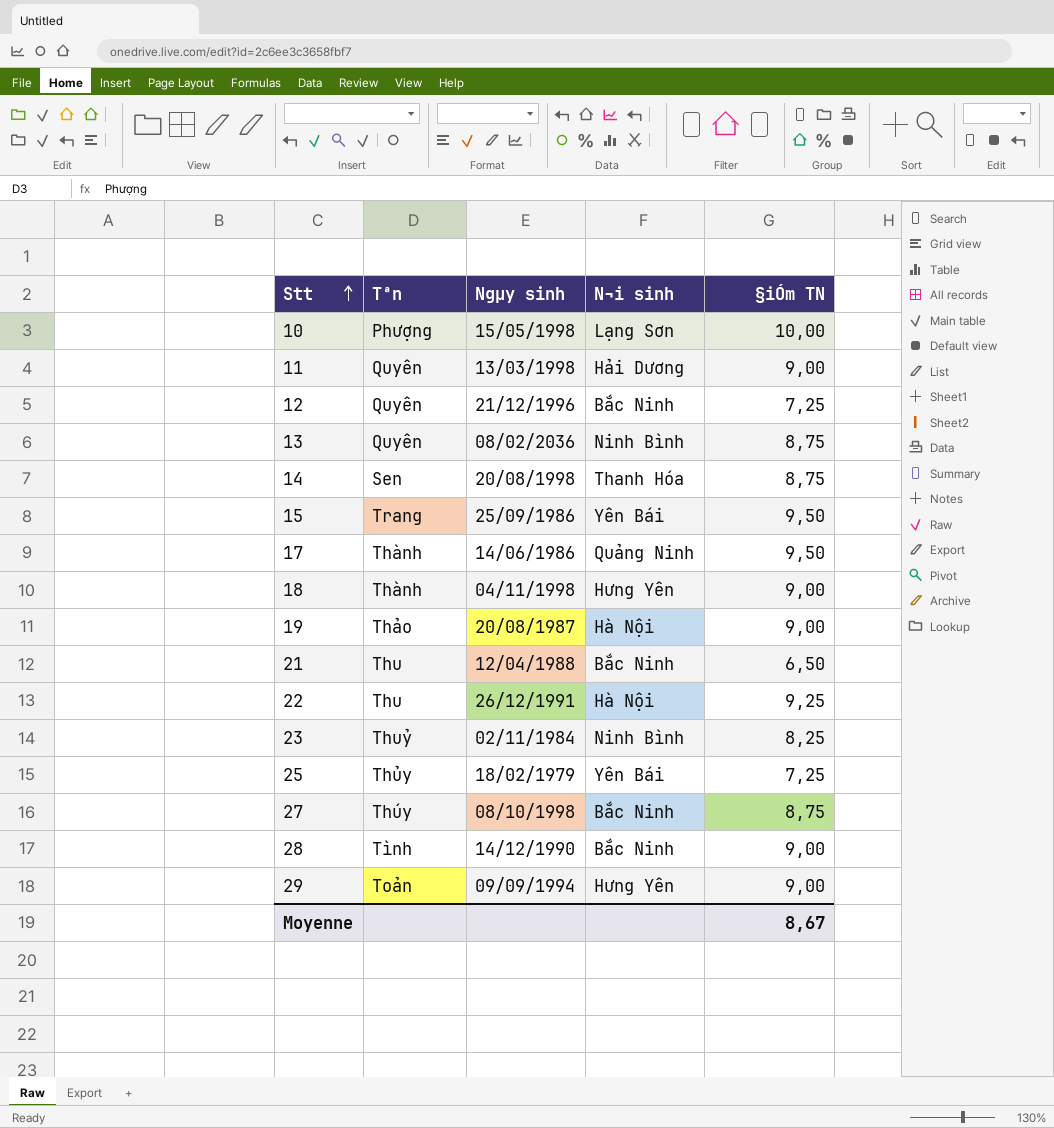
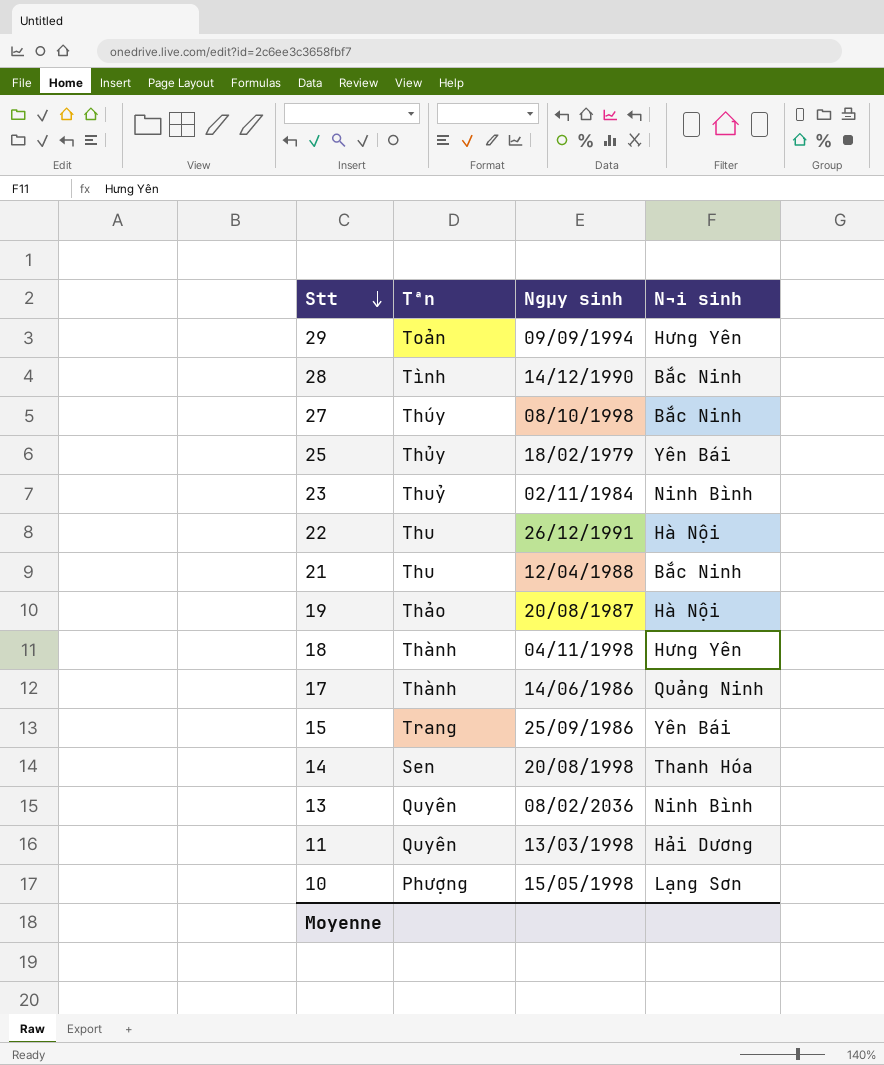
row order: Stt ascending -> Stt descending
column §iÓm TN | position: 5 -> none
row 12: Quyên | 21/12/1996 | Bắc Ninh | 7,25 -> none

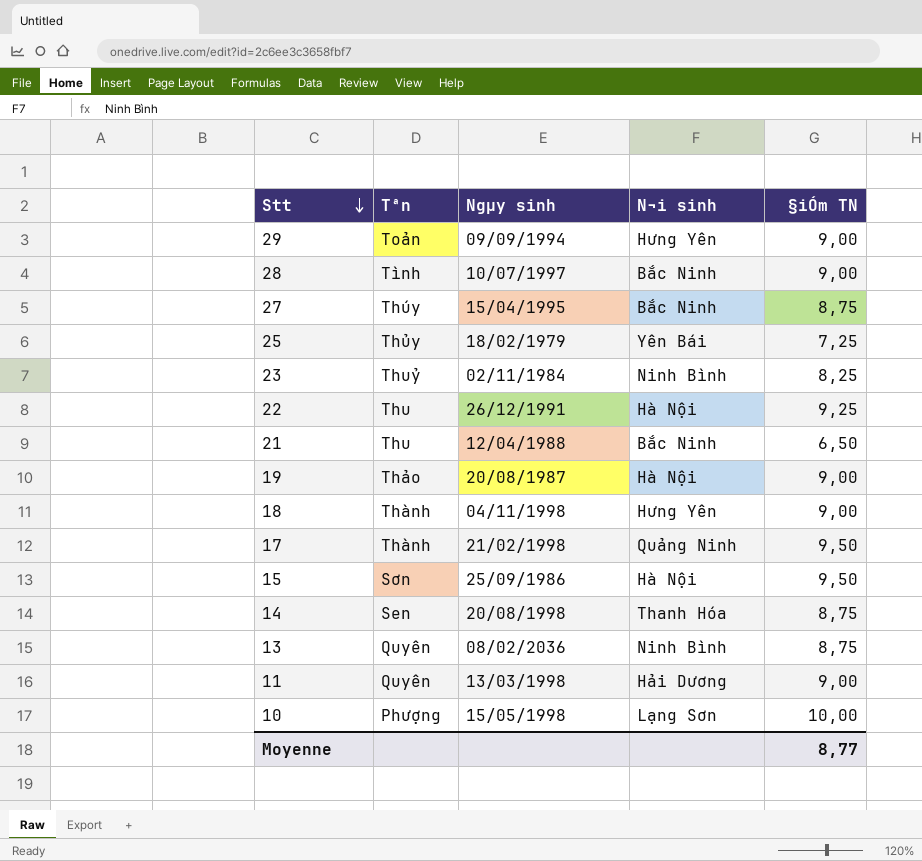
column §iÓm TN | position: none -> 5
28 | Ngµy sinh: 14/12/1990 -> 10/07/1997
27 | Ngµy sinh: 08/10/1998 -> 15/04/1995
17 | Ngµy sinh: 14/06/1986 -> 21/02/1998
15 | Tªn: Trang -> Sơn
15 | N¬i sinh: Yên Bái -> Hà Nội

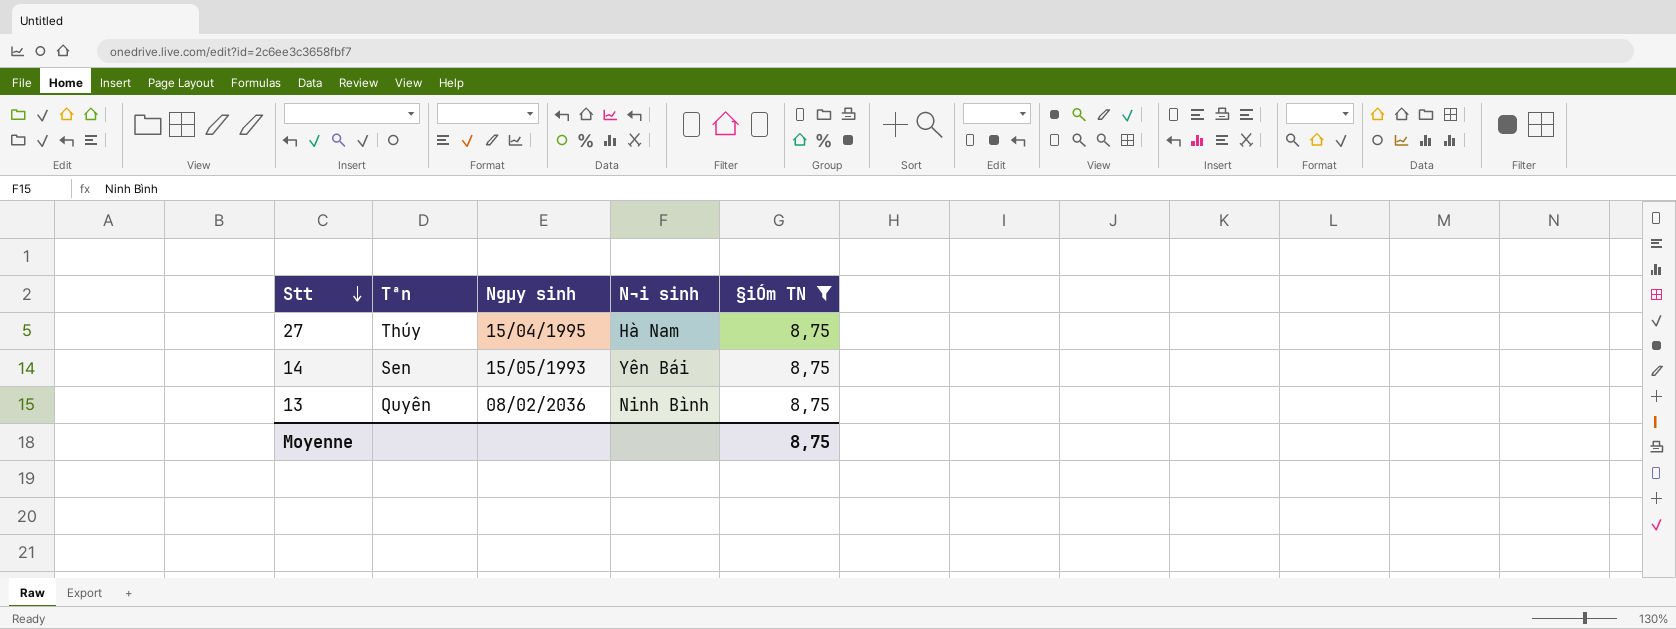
filter: none -> §iÓm TN = 8,75
27 | N¬i sinh: Bắc Ninh -> Hà Nam
14 | Ngµy sinh: 20/08/1998 -> 15/05/1993
14 | N¬i sinh: Thanh Hóa -> Yên Bái
Moyenne | §iÓm TN: 8,77 -> 8,75

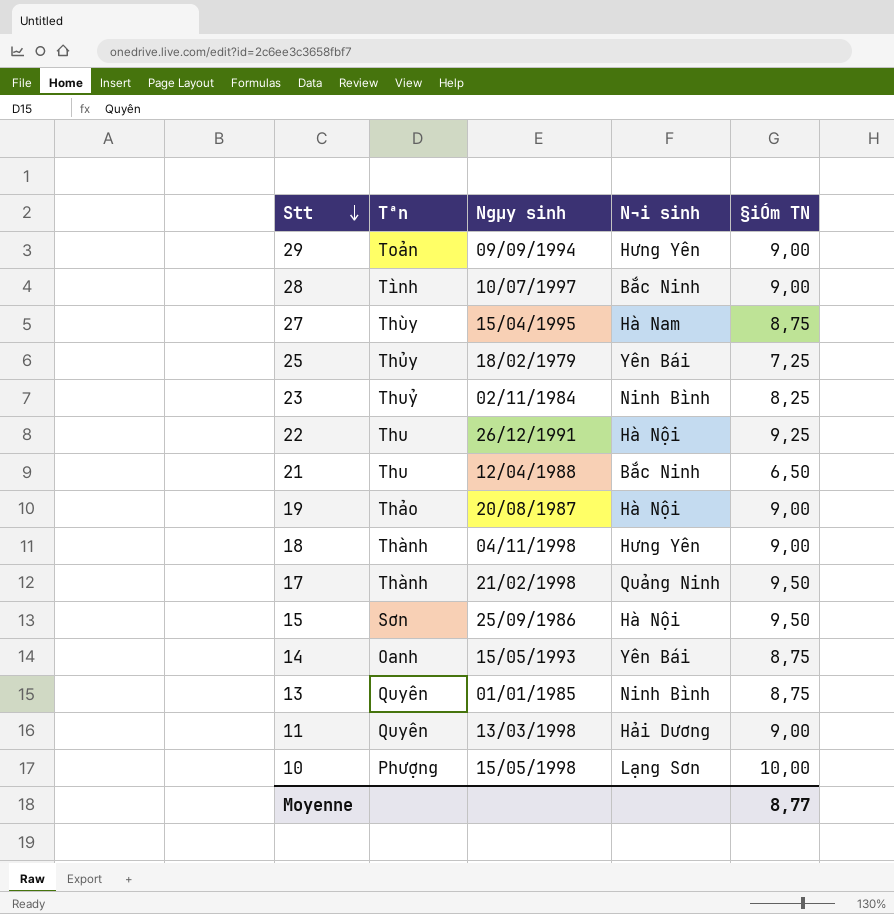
filter: §iÓm TN = 8,75 -> none
27 | Tªn: Thúy -> Thùy
14 | Tªn: Sen -> Oanh
13 | Ngµy sinh: 08/02/2036 -> 01/01/1985
Moyenne | §iÓm TN: 8,75 -> 8,77

